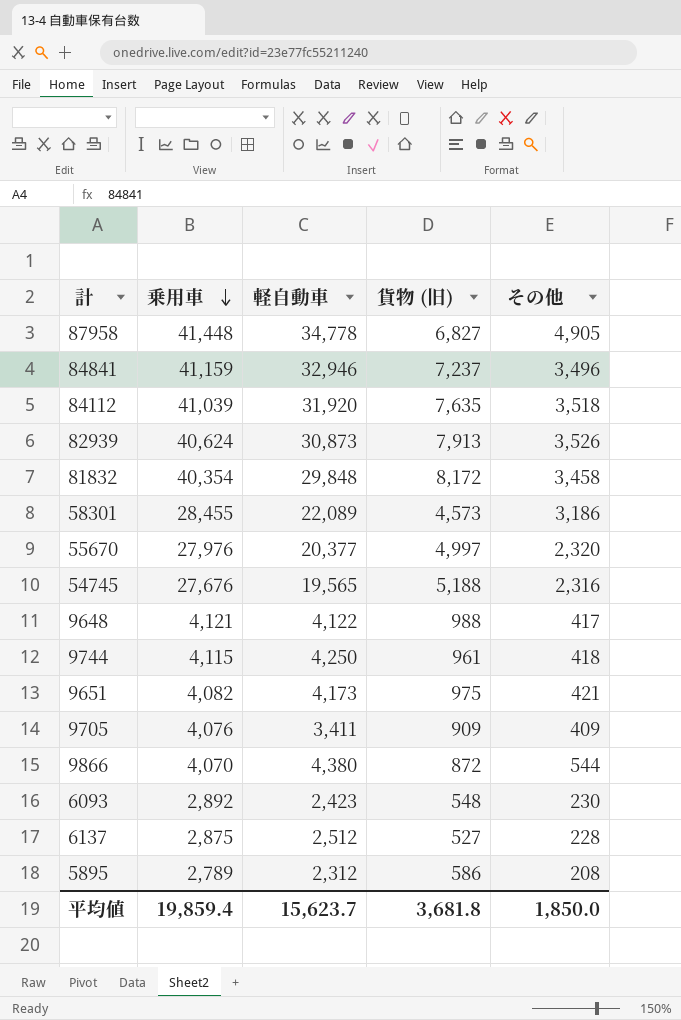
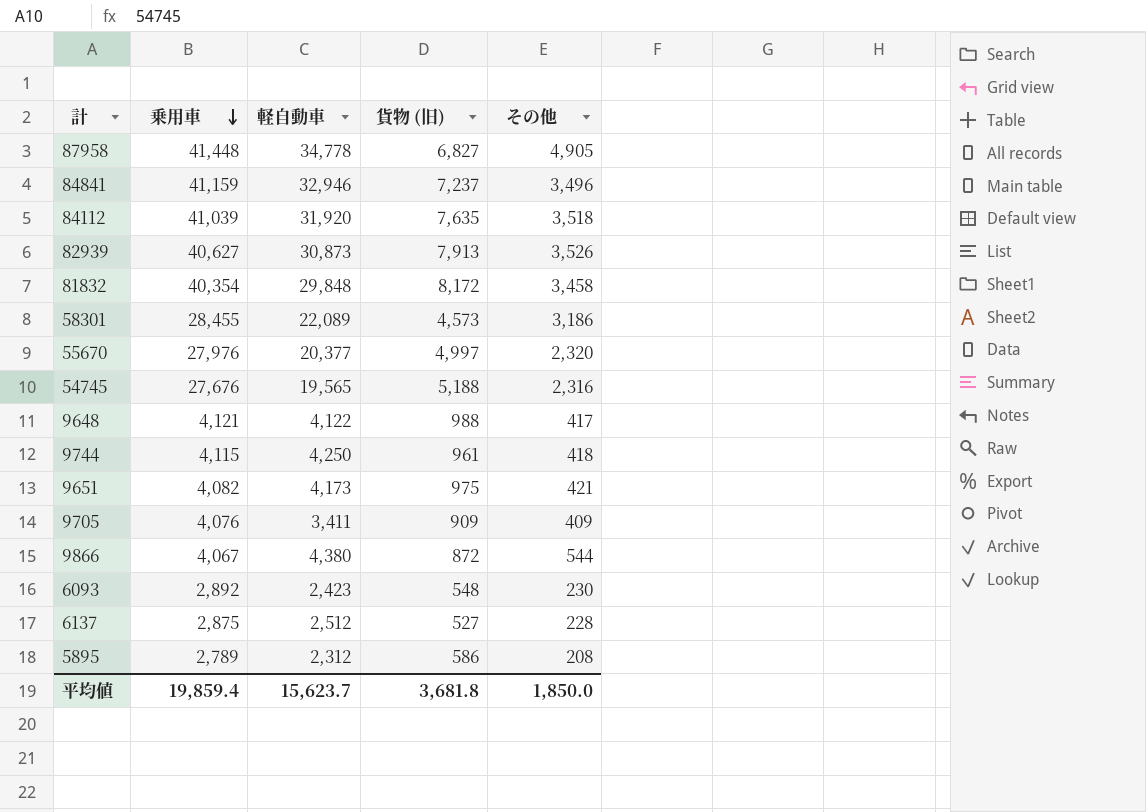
82939 | 乗用車: 40,624 -> 40,627
9866 | 乗用車: 4,070 -> 4,067

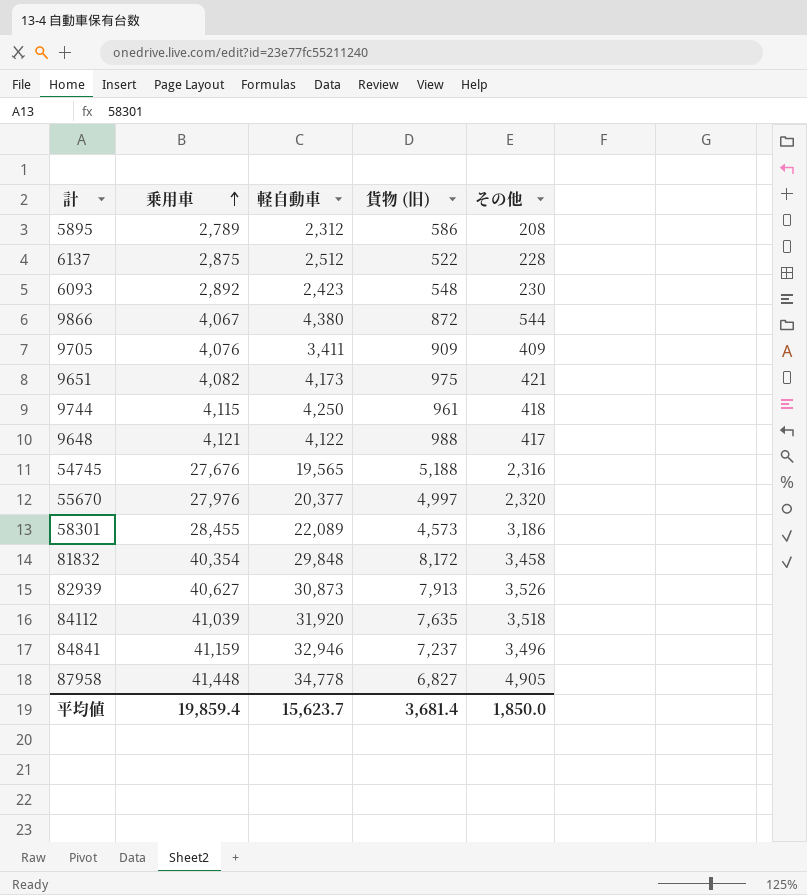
row order: 乗用車 descending -> 乗用車 ascending
6137 | 貨物 (旧): 527 -> 522
平均値 | 貨物 (旧): 3,681.8 -> 3,681.4

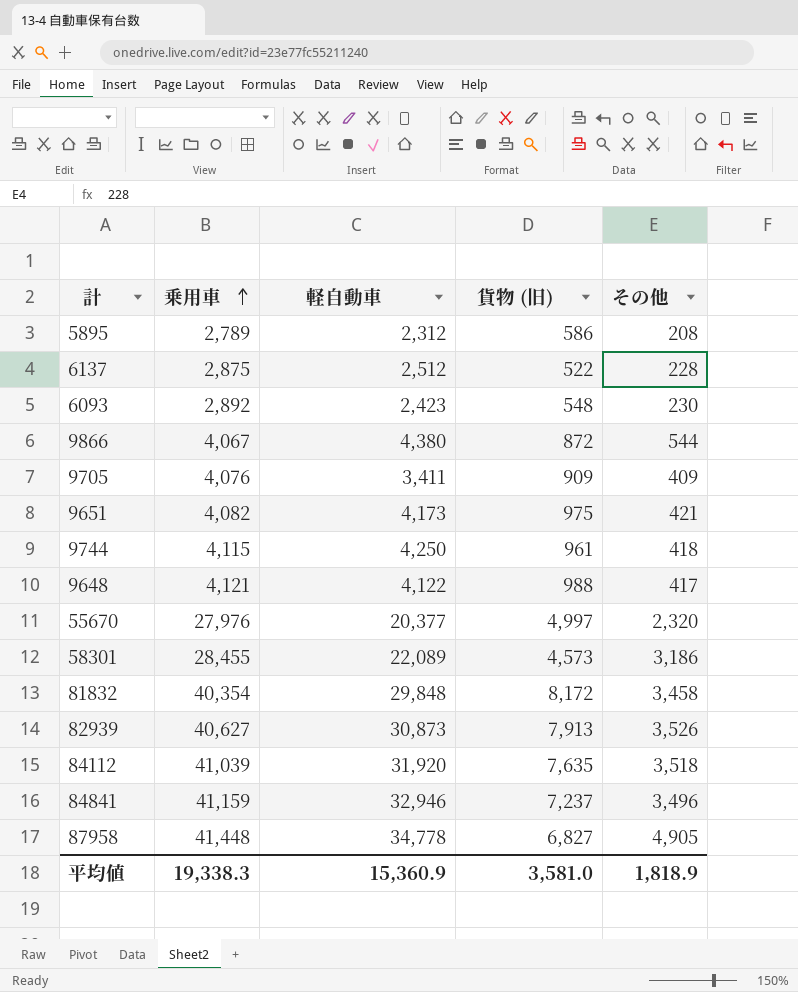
row 54745: 27,676 | 19,565 | 5,188 | 2,316 -> none
平均値 | 乗用車: 19,859.4 -> 19,338.3
平均値 | 軽自動車: 15,623.7 -> 15,360.9
平均値 | 貨物 (旧): 3,681.4 -> 3,581.0
平均値 | その他: 1,850.0 -> 1,818.9

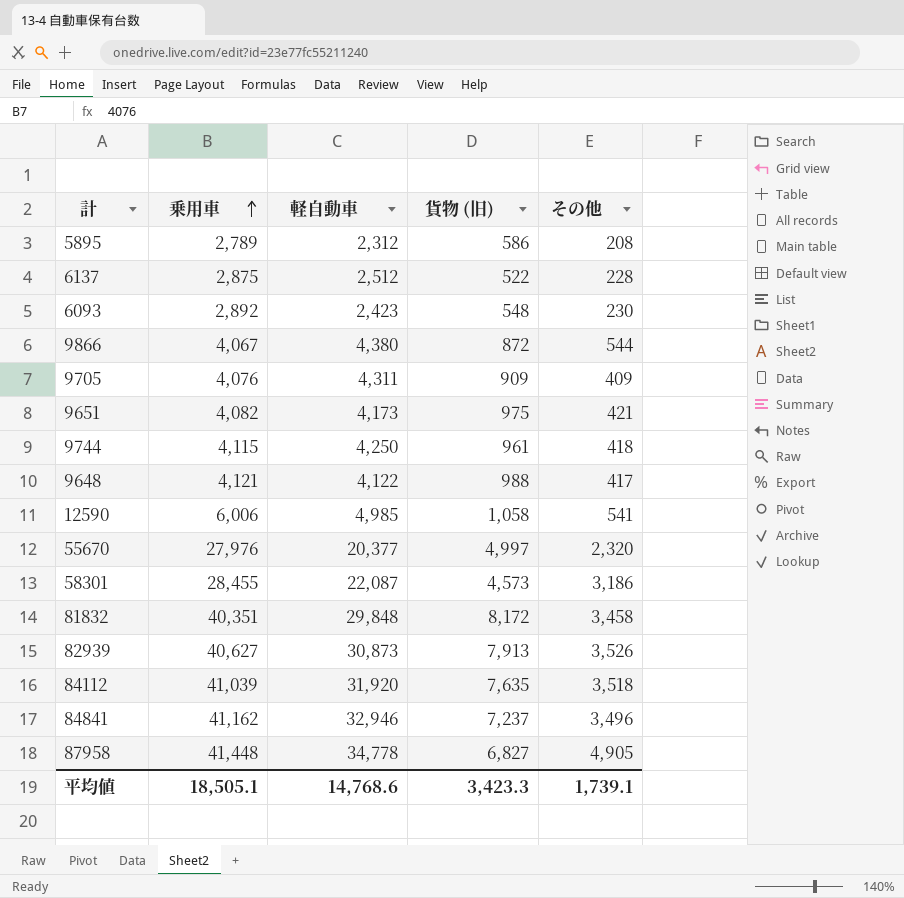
9705 | 軽自動車: 3,411 -> 4,311
row 12590: none -> 6,006 | 4,985 | 1,058 | 541
58301 | 軽自動車: 22,089 -> 22,087
81832 | 乗用車: 40,354 -> 40,351
84841 | 乗用車: 41,159 -> 41,162
平均値 | 乗用車: 19,338.3 -> 18,505.1
平均値 | 軽自動車: 15,360.9 -> 14,768.6
平均値 | 貨物 (旧): 3,581.0 -> 3,423.3
平均値 | その他: 1,818.9 -> 1,739.1

